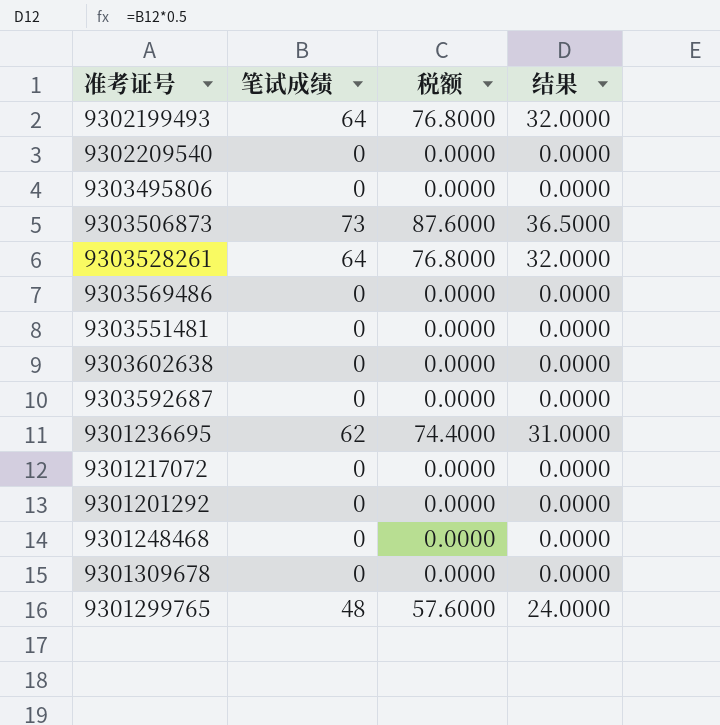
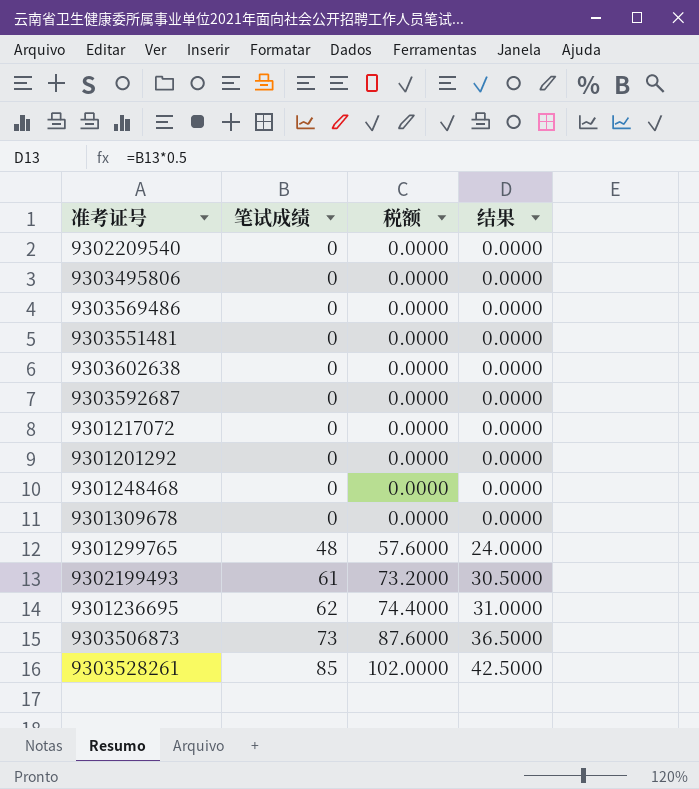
row order: none -> 笔试成绩 ascending
9302199493 | 笔试成绩: 64 -> 61
9302199493 | 税额: 76.8000 -> 73.2000
9302199493 | 结果: 32.0000 -> 30.5000
9303528261 | 笔试成绩: 64 -> 85
9303528261 | 税额: 76.8000 -> 102.0000
9303528261 | 结果: 32.0000 -> 42.5000

